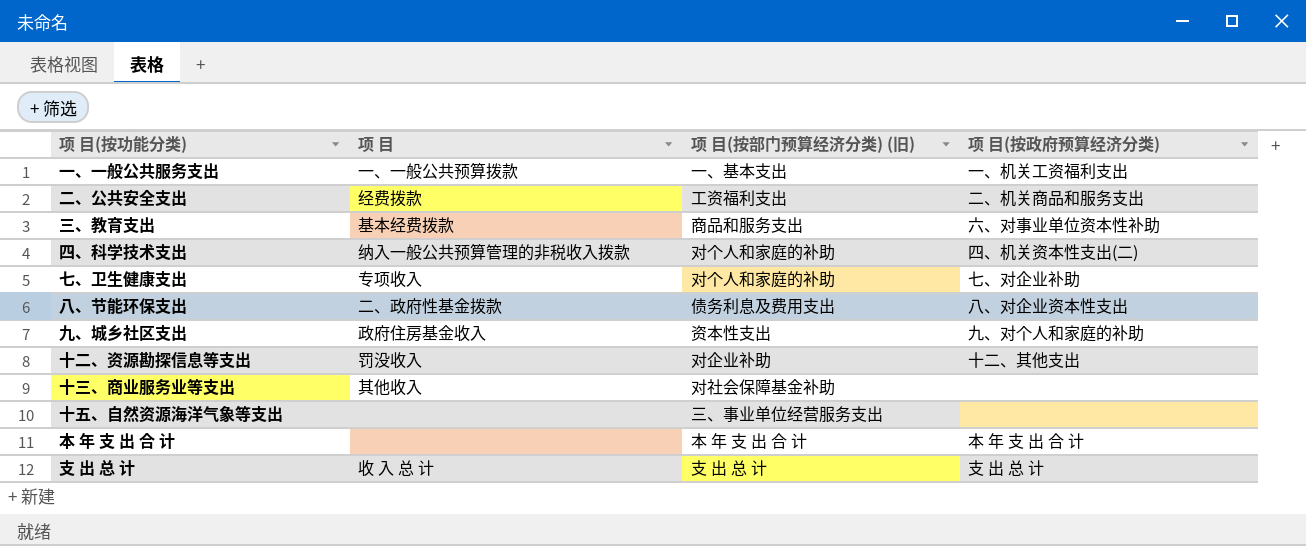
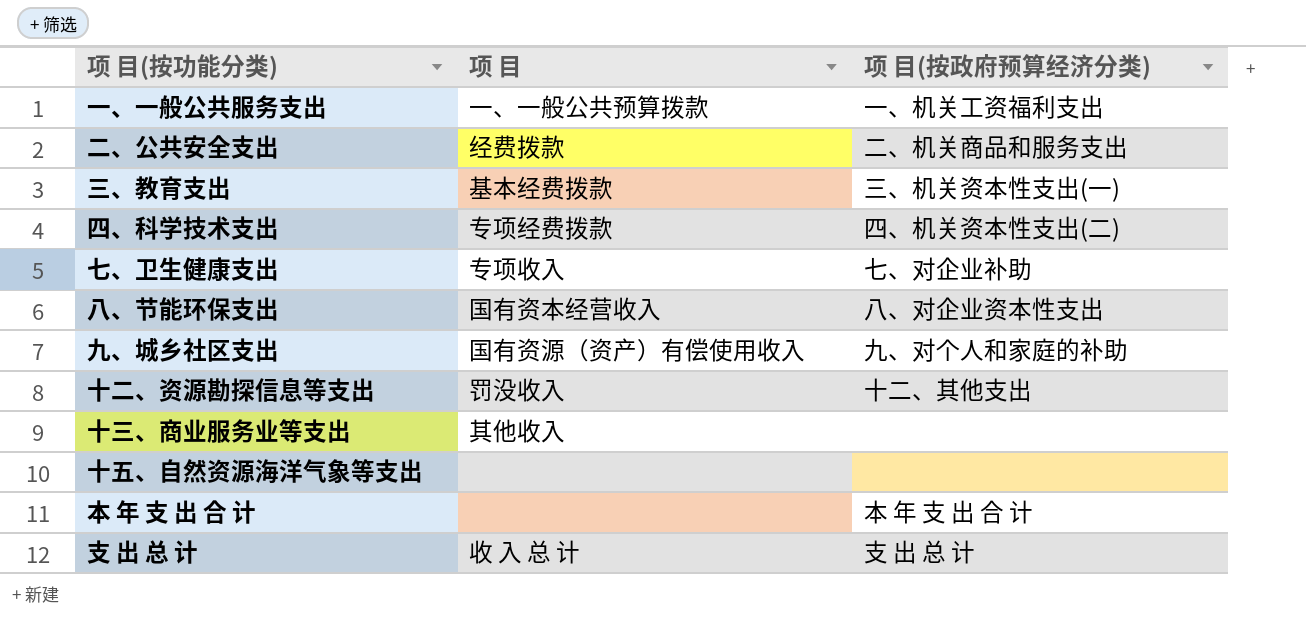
column 项 目(按部门预算经济分类) (旧) | position: 3 -> none
三、教育支出 | 项 目(按政府预算经济分类): 六、对事业单位资本性补助 -> 三、机关资本性支出(一)
四、科学技术支出 | 项 目: 纳入一般公共预算管理的非税收入拨款 -> 专项经费拨款
八、节能环保支出 | 项 目: 二、政府性基金拨款 -> 国有资本经营收入
九、城乡社区支出 | 项 目: 政府住房基金收入 -> 国有资源（资产）有偿使用收入

